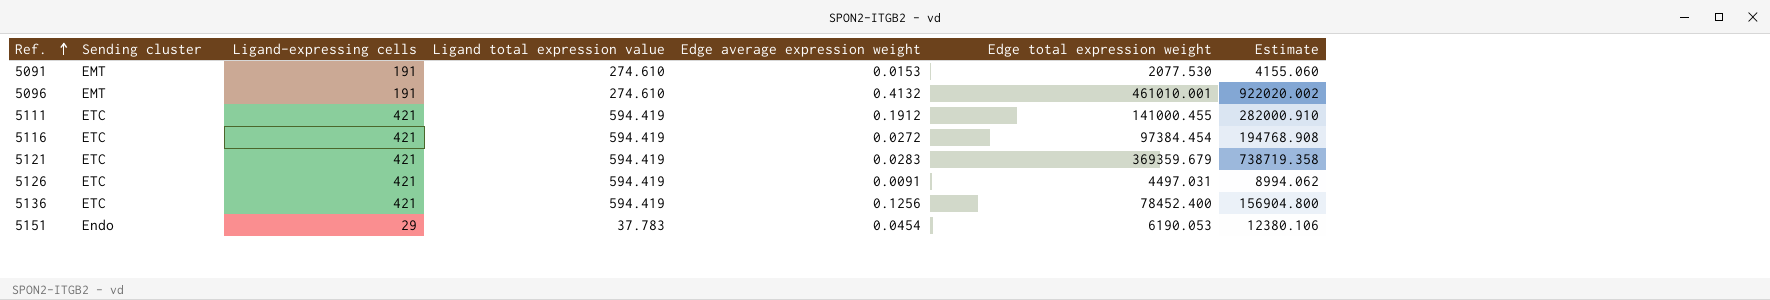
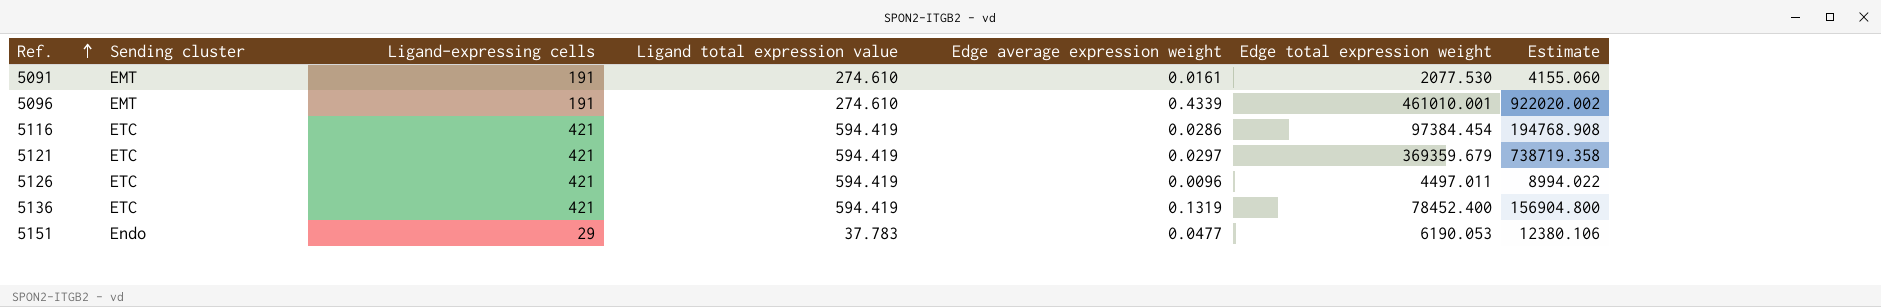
row 5111: ETC | 421 | 594.419 | 0.1912 | 141000.455 | 282000.910 -> none
5091 | Edge average expression weight: 0.0153 -> 0.0161
5096 | Edge average expression weight: 0.4132 -> 0.4339
5116 | Edge average expression weight: 0.0272 -> 0.0286
5121 | Edge average expression weight: 0.0283 -> 0.0297
5126 | Edge average expression weight: 0.0091 -> 0.0096
5126 | Edge total expression weight: 4497.031 -> 4497.011
5126 | Estimate: 8994.062 -> 8994.022
5136 | Edge average expression weight: 0.1256 -> 0.1319
5151 | Edge average expression weight: 0.0454 -> 0.0477

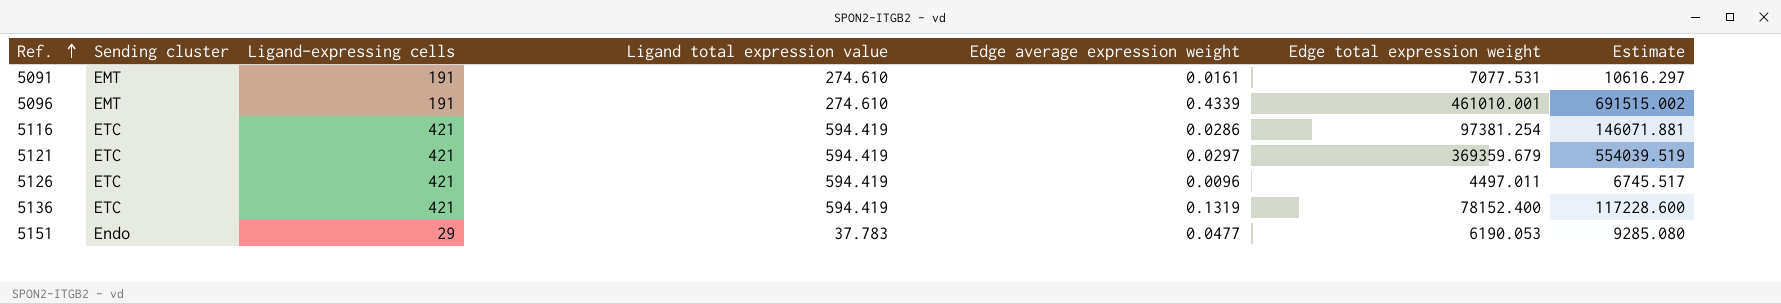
column Estimate | formula: [Edge total expression weight] * 2 -> [Edge total expression weight] * 1.5
5091 | Edge total expression weight: 2077.530 -> 7077.531
5116 | Edge total expression weight: 97384.454 -> 97381.254
5136 | Edge total expression weight: 78452.400 -> 78152.400

